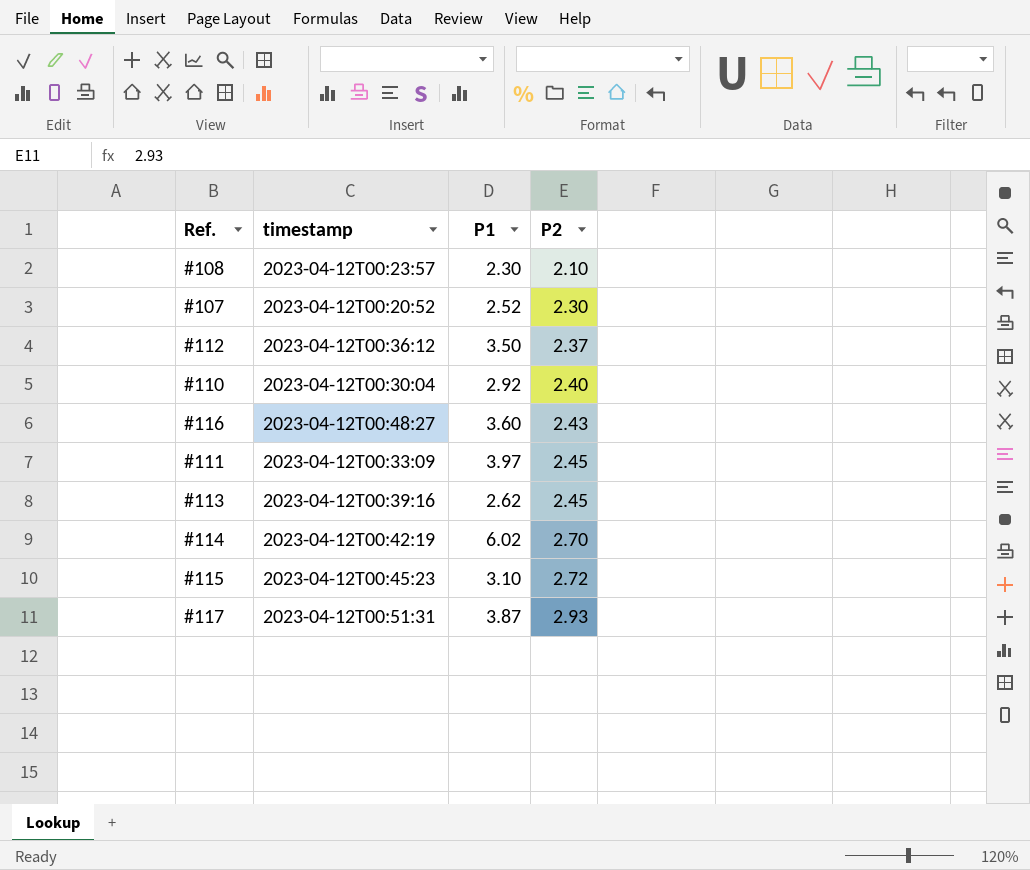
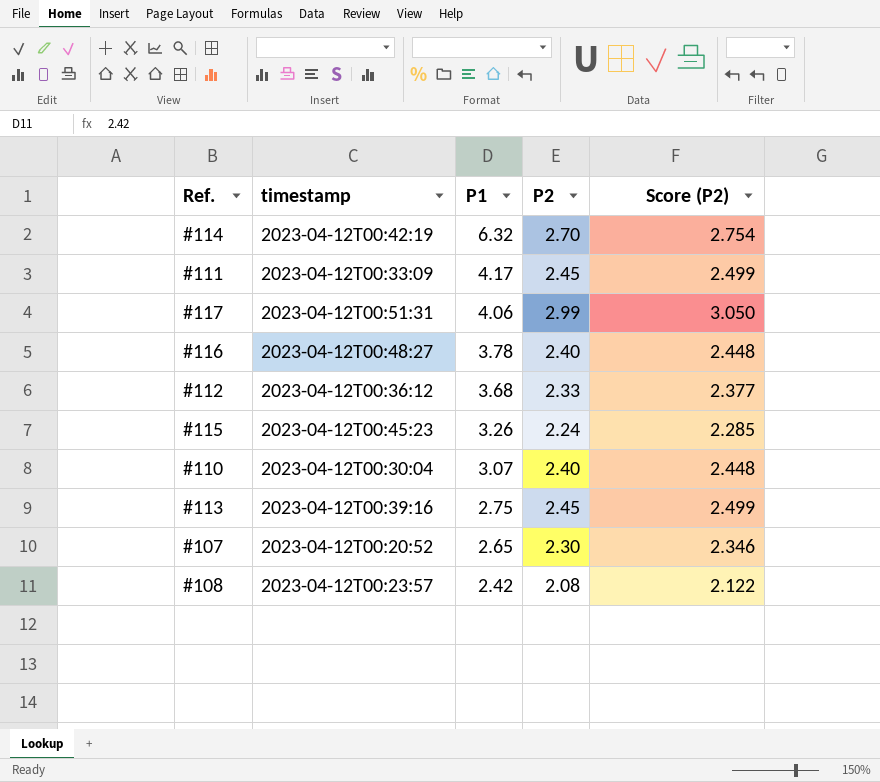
row order: P2 ascending -> P1 descending
column Score (P2) | formula: none -> [P2] * 1.02
#114 | P1: 6.02 -> 6.32
#111 | P1: 3.97 -> 4.17
#117 | P1: 3.87 -> 4.06
#117 | P2: 2.93 -> 2.99
#116 | P1: 3.60 -> 3.78
#116 | P2: 2.43 -> 2.40
#112 | P1: 3.50 -> 3.68
#112 | P2: 2.37 -> 2.33
#115 | P1: 3.10 -> 3.26
#115 | P2: 2.72 -> 2.24
#110 | P1: 2.92 -> 3.07
#113 | P1: 2.62 -> 2.75
#107 | P1: 2.52 -> 2.65
#108 | P1: 2.30 -> 2.42
#108 | P2: 2.10 -> 2.08

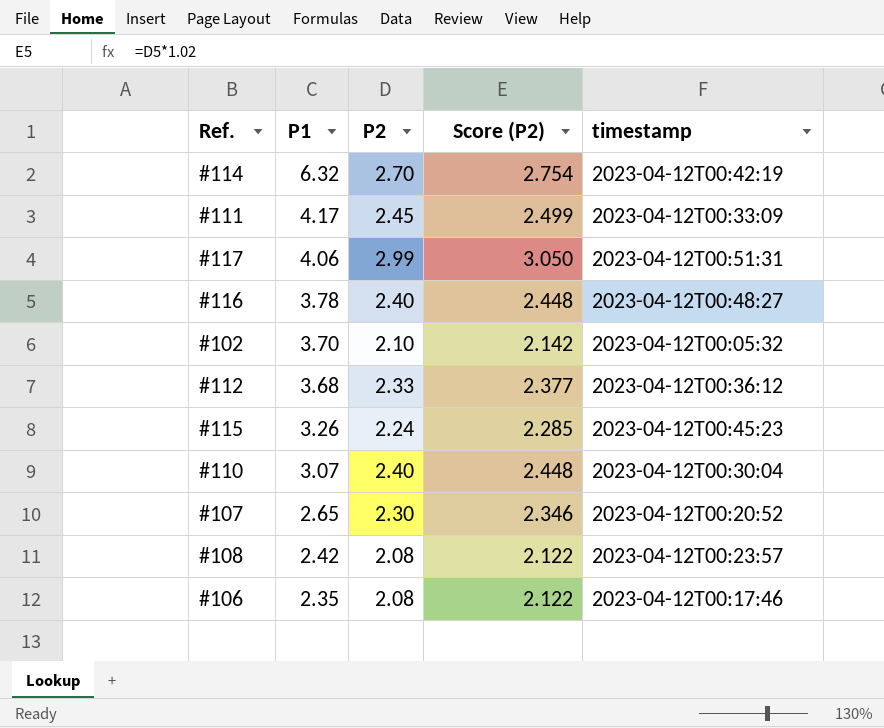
column timestamp | position: 2 -> 5
row #113: 2023-04-12T00:39:16 | 2.75 | 2.45 | 2.499 -> none
row #102: none -> 3.70 | 2.10 | 2.142 | 2023-04-12T00:05:32
row #106: none -> 2.35 | 2.08 | 2.122 | 2023-04-12T00:17:46

